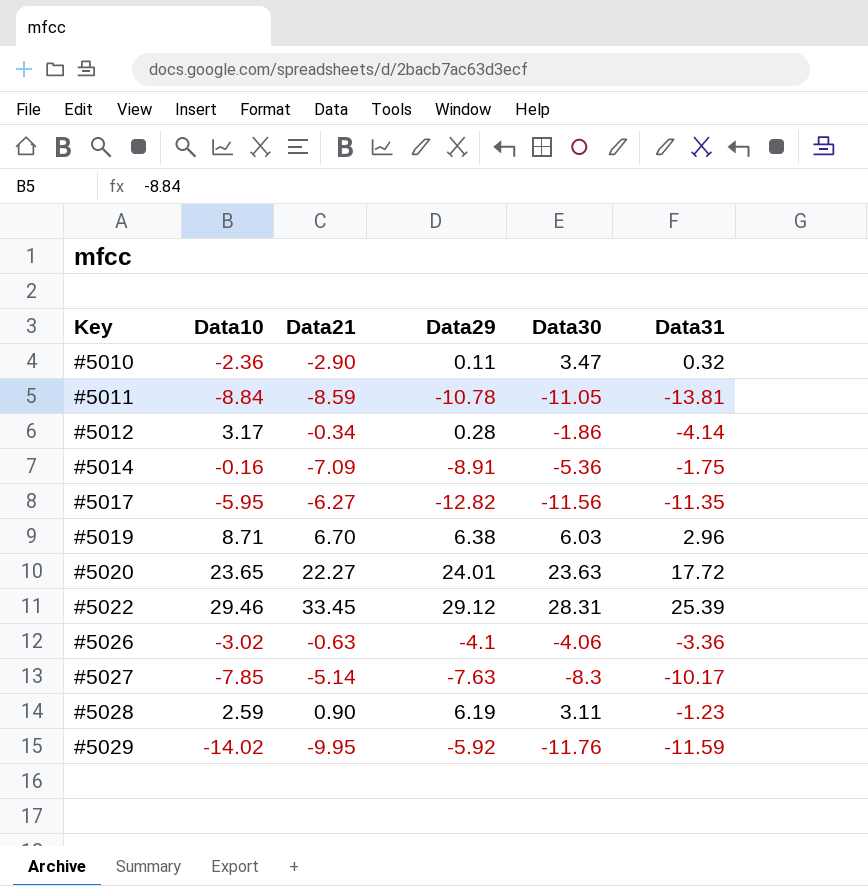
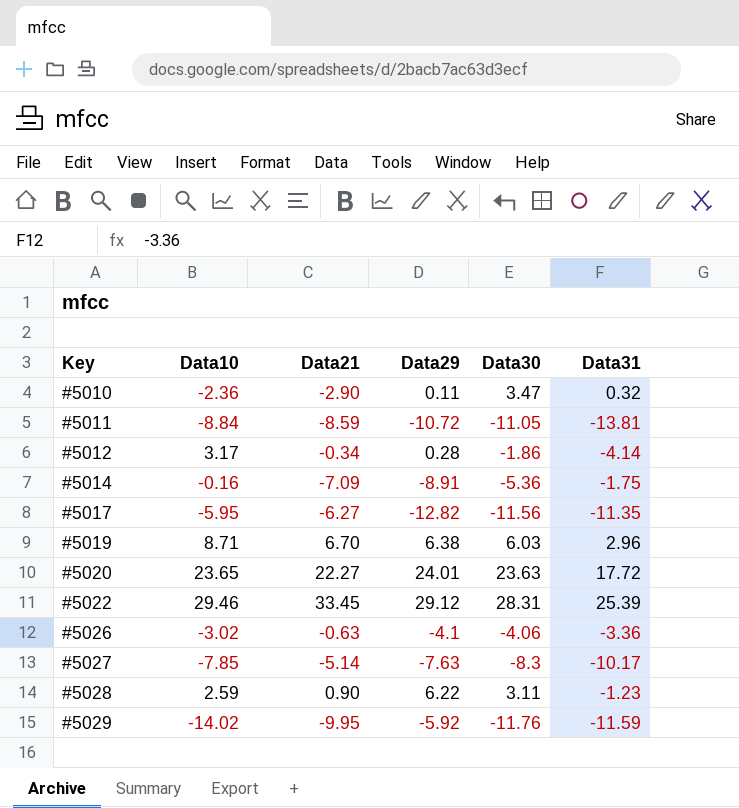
#5011 | Data29: -10.78 -> -10.72
#5028 | Data29: 6.19 -> 6.22

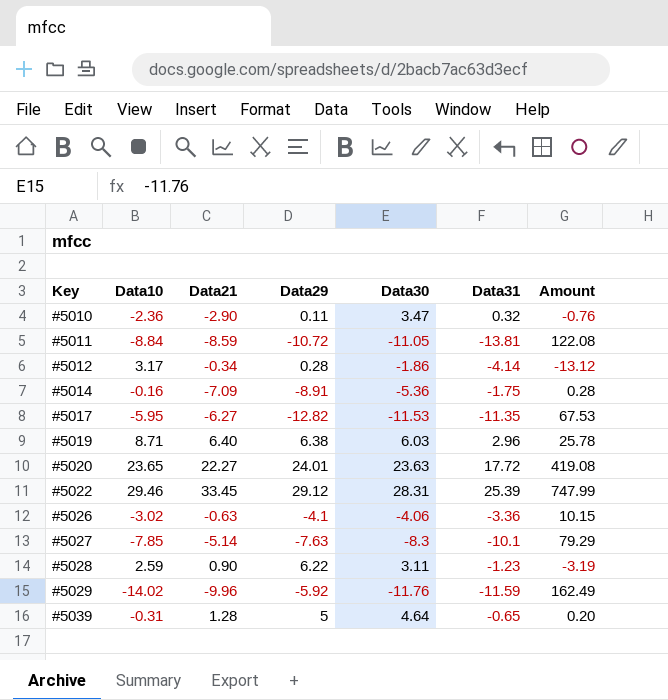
column Amount | formula: none -> [Data10] * [Data31]
#5017 | Data30: -11.56 -> -11.53
#5019 | Data21: 6.70 -> 6.40
#5027 | Data31: -10.17 -> -10.1
#5029 | Data21: -9.95 -> -9.96
row #5039: none -> -0.31 | 1.28 | 5 | 4.64 | -0.65 | 0.20

